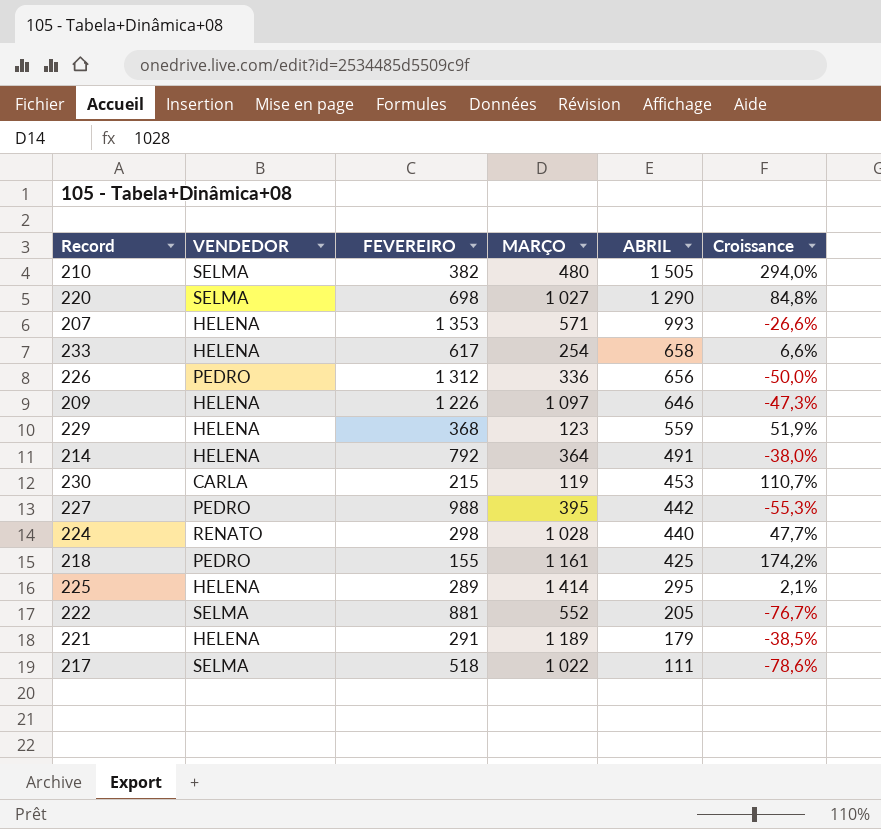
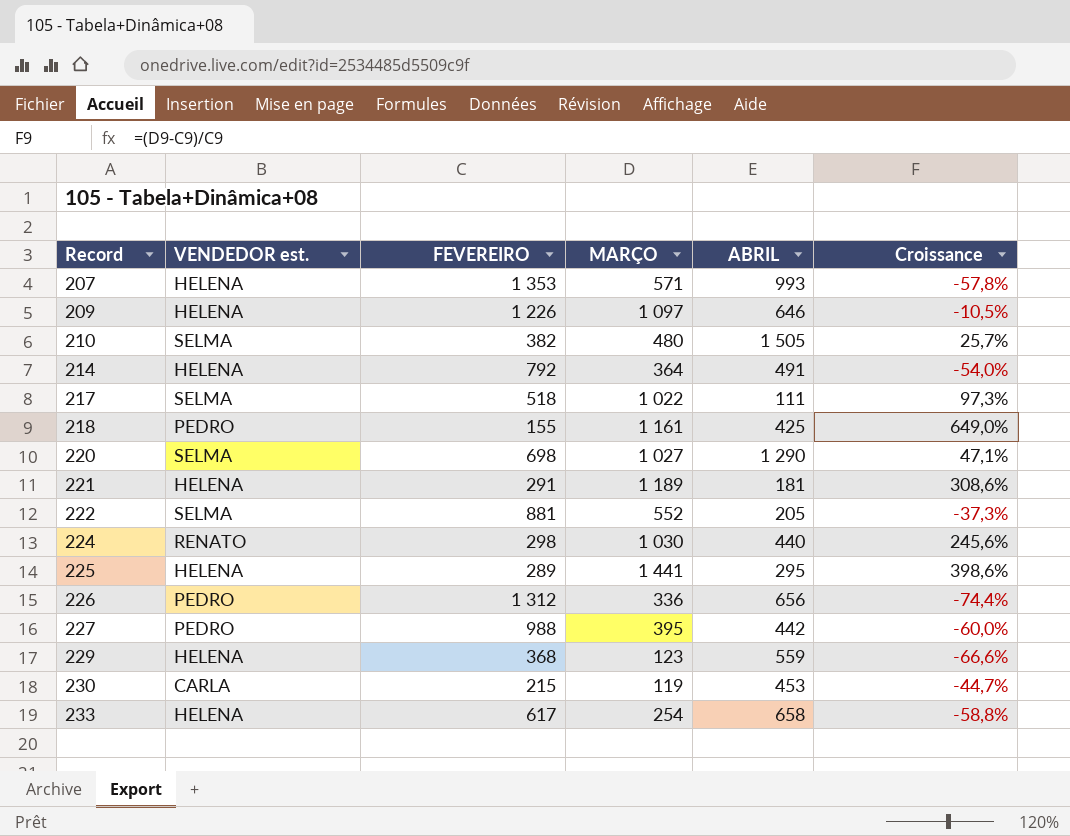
row order: ABRIL descending -> Record ascending
column name: VENDEDOR -> VENDEDOR est.
column Croissance | formula: ([ABRIL] - [FEVEREIRO]) / [FEVEREIRO] -> ([MARÇO] - [FEVEREIRO]) / [FEVEREIRO]
221 | ABRIL: 179 -> 181
224 | MARÇO: 1 028 -> 1 030
225 | MARÇO: 1 414 -> 1 441

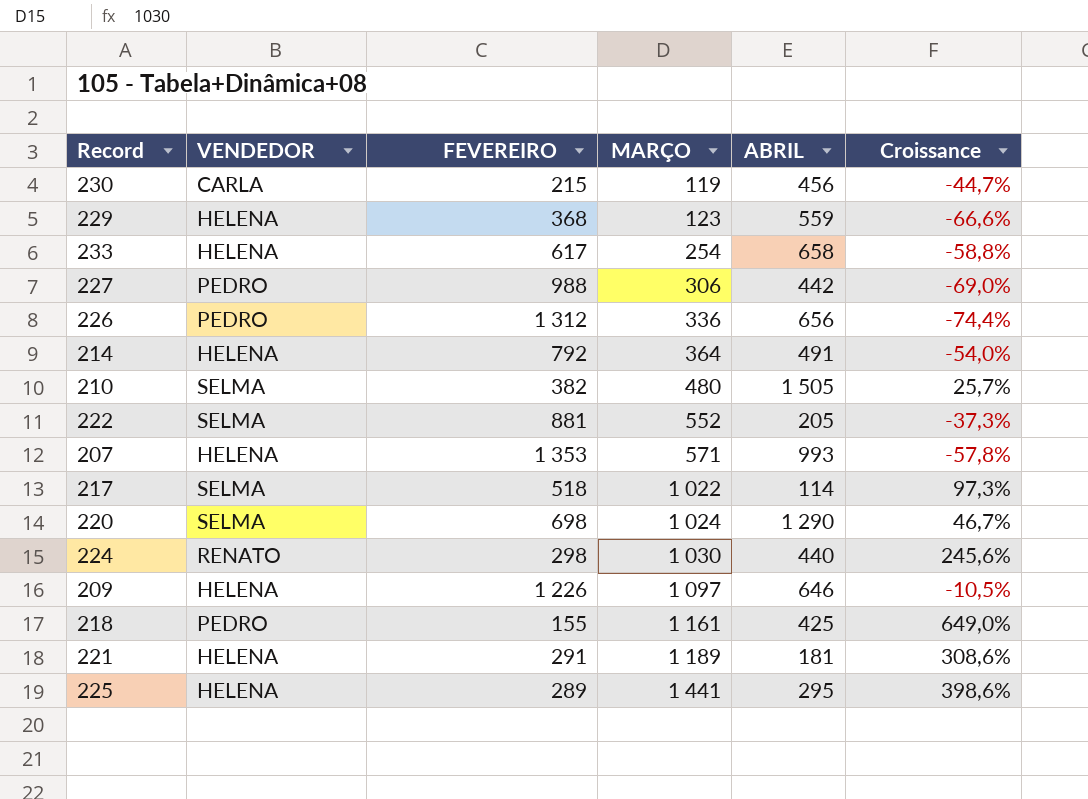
row order: Record ascending -> MARÇO ascending
column name: VENDEDOR est. -> VENDEDOR
230 | ABRIL: 453 -> 456
227 | MARÇO: 395 -> 306
227 | Croissance: -60,0% -> -69,0%
217 | ABRIL: 111 -> 114
220 | MARÇO: 1 027 -> 1 024
220 | Croissance: 47,1% -> 46,7%

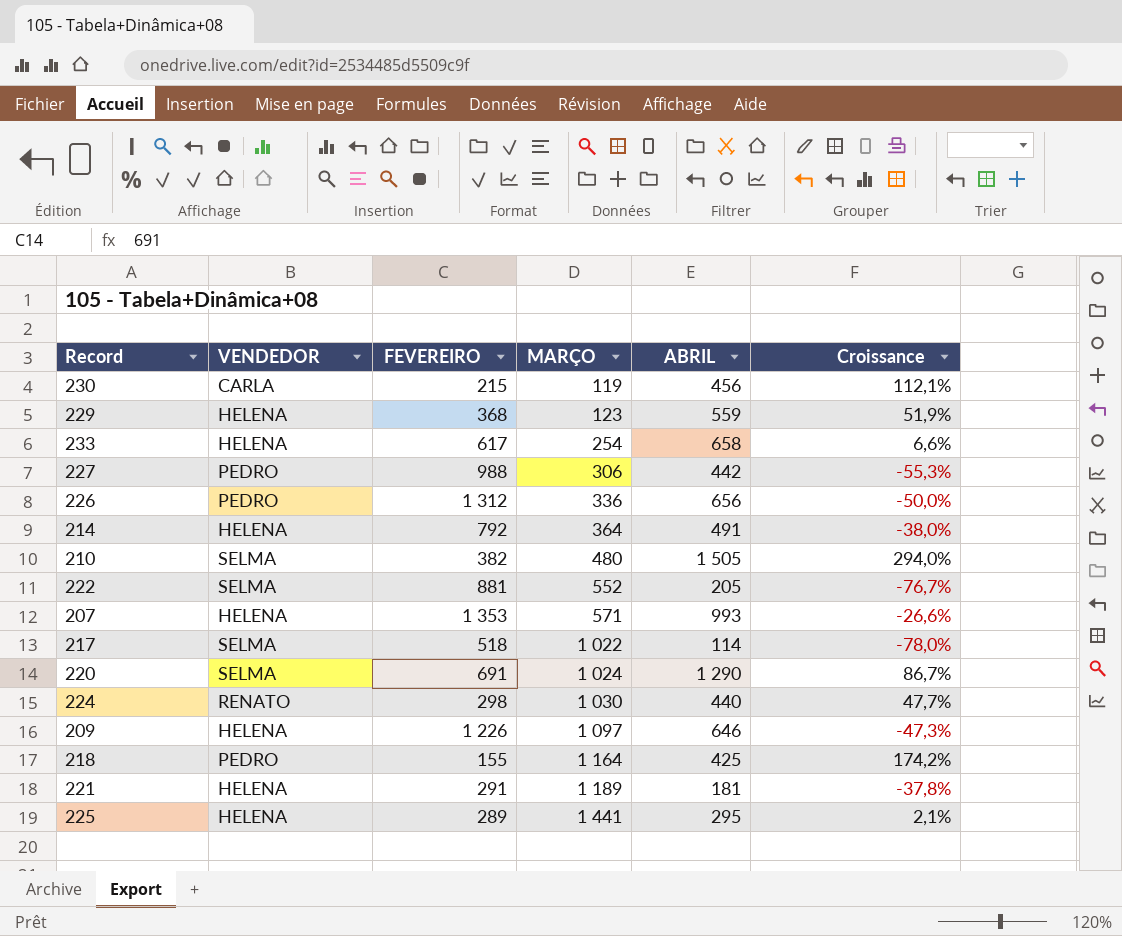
column Croissance | formula: ([MARÇO] - [FEVEREIRO]) / [FEVEREIRO] -> ([ABRIL] - [FEVEREIRO]) / [FEVEREIRO]
220 | FEVEREIRO: 698 -> 691
218 | MARÇO: 1 161 -> 1 164

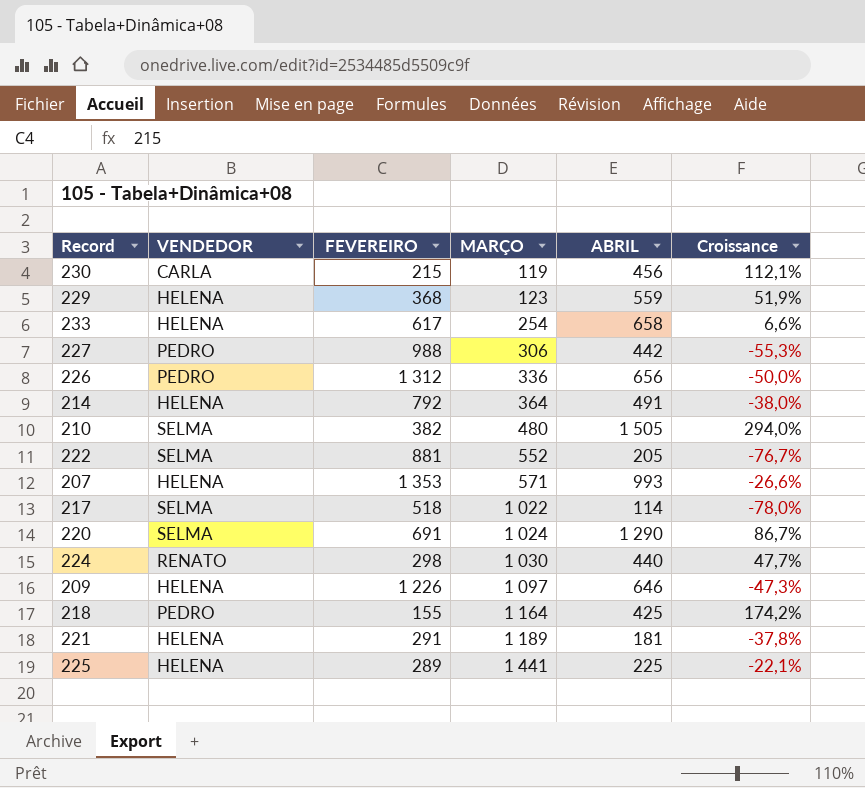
225 | ABRIL: 295 -> 225
225 | Croissance: 2,1% -> -22,1%

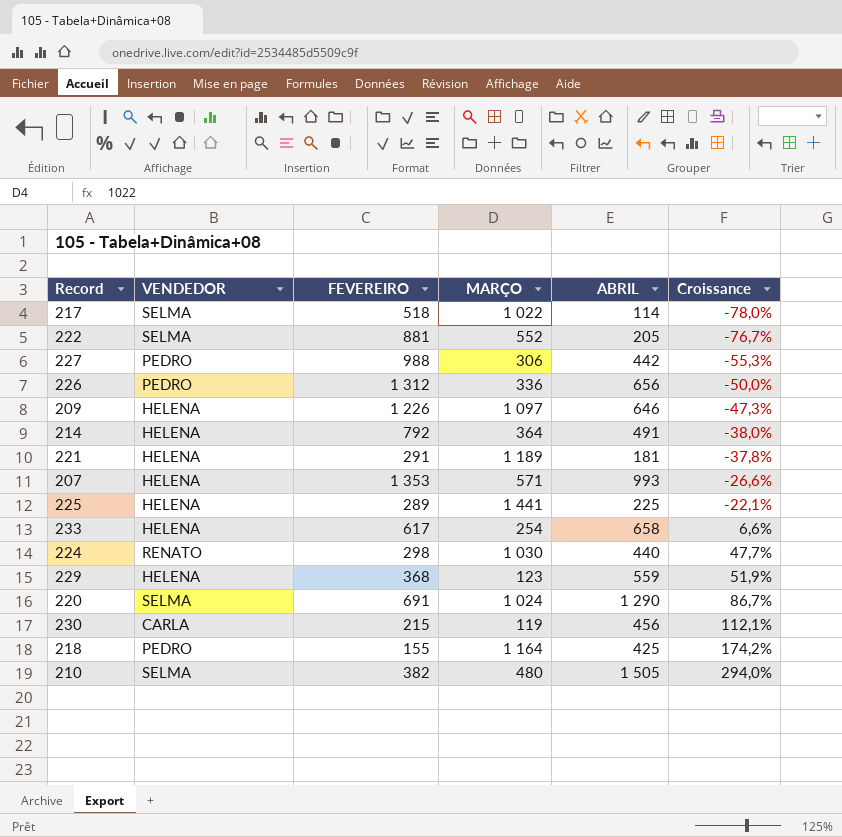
row order: MARÇO ascending -> Croissance ascending

